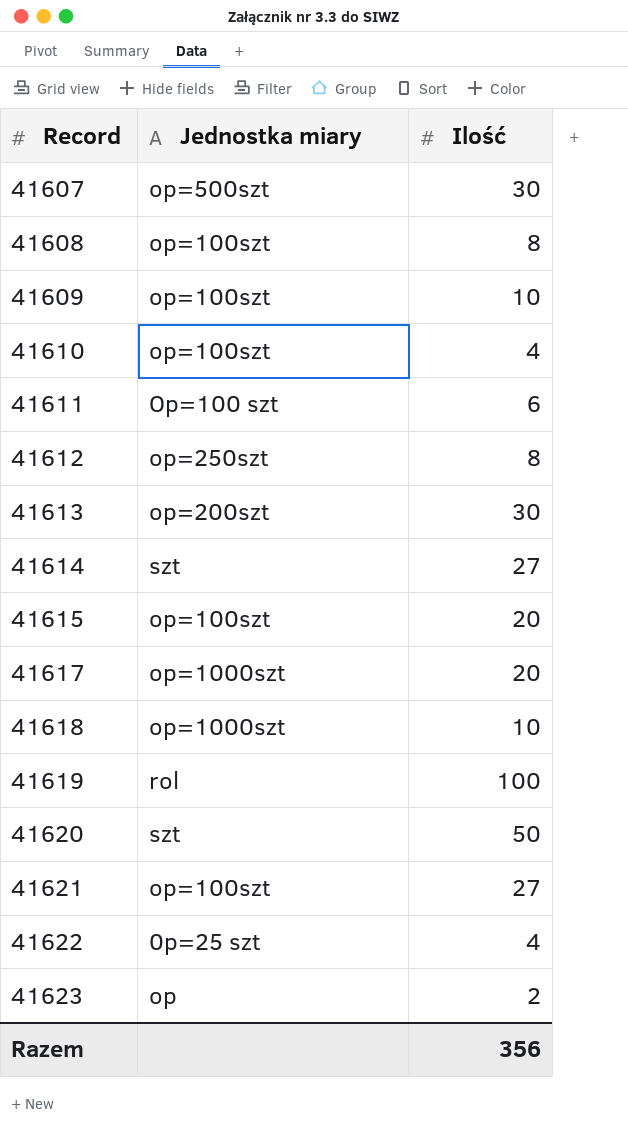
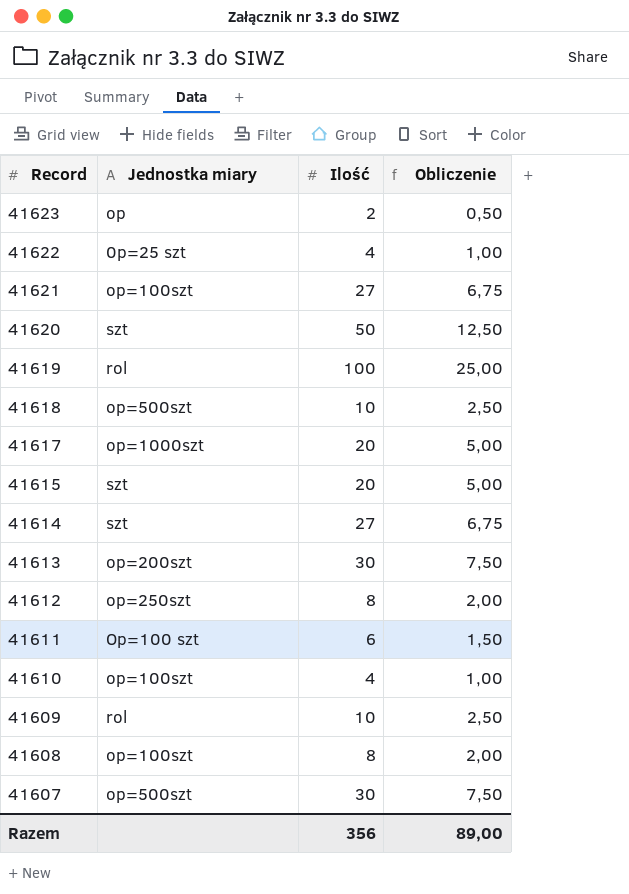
row order: Record ascending -> Record descending
column Obliczenie | formula: none -> [Ilość] * 0,25
41618 | Jednostka miary: op=1000szt -> op=500szt
41615 | Jednostka miary: op=100szt -> szt
41609 | Jednostka miary: op=100szt -> rol

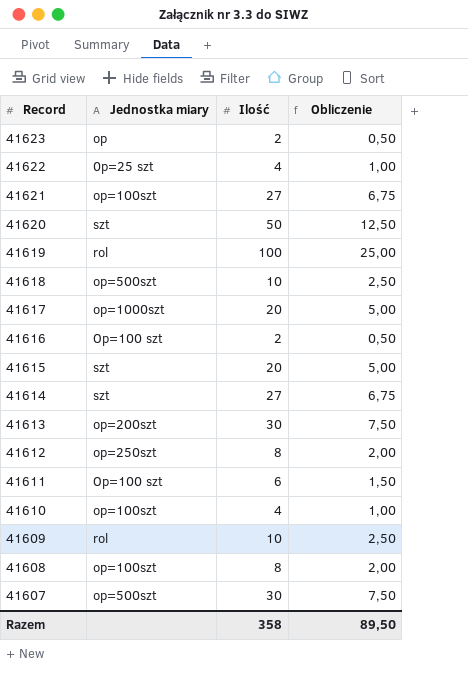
row 41616: none -> Op=100 szt | 2 | 0,50
Razem | Ilość: 356 -> 358
Razem | Obliczenie: 89,00 -> 89,50

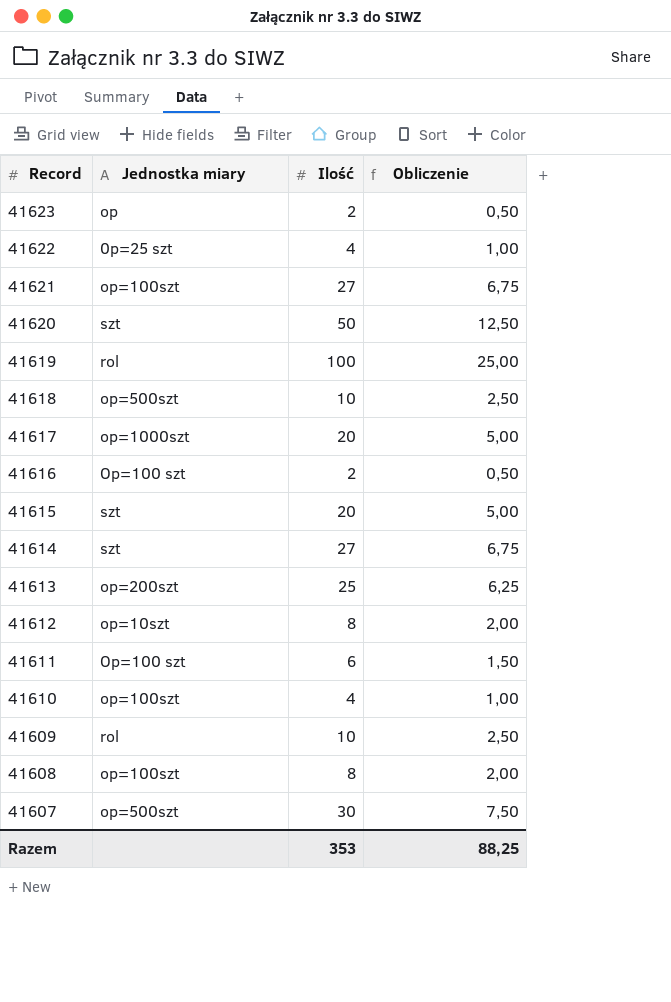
41613 | Ilość: 30 -> 25
41613 | Obliczenie: 7,50 -> 6,25
41612 | Jednostka miary: op=250szt -> op=10szt
Razem | Ilość: 358 -> 353
Razem | Obliczenie: 89,50 -> 88,25

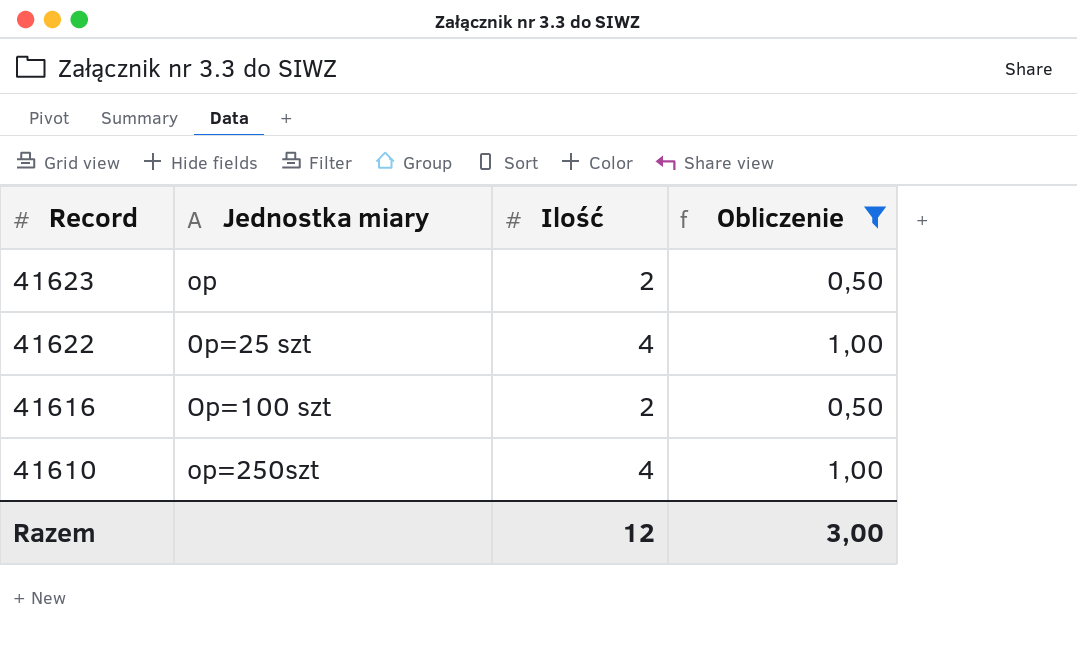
filter: none -> Obliczenie <= 1,00
41610 | Jednostka miary: op=100szt -> op=250szt
Razem | Ilość: 353 -> 12
Razem | Obliczenie: 88,25 -> 3,00

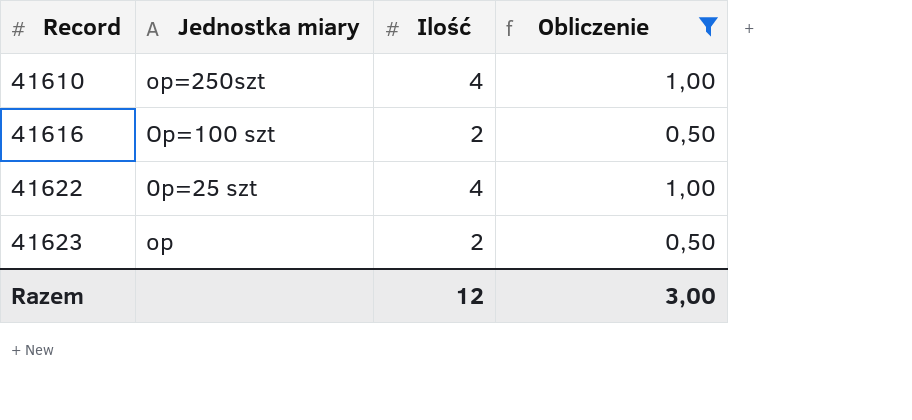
row order: Record descending -> Record ascending

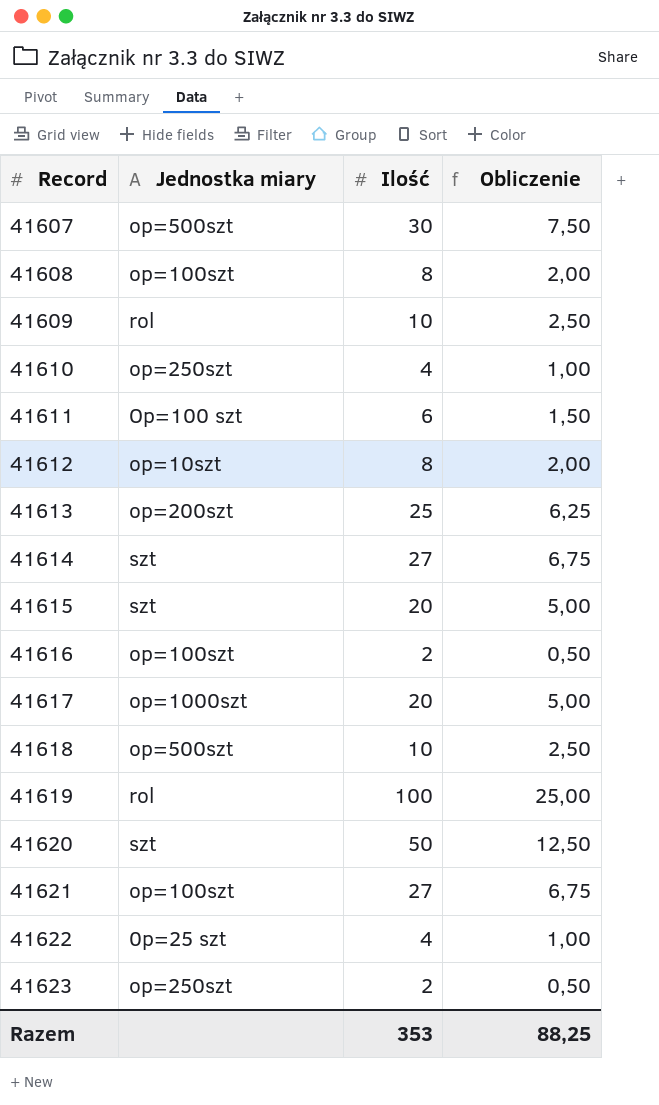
filter: Obliczenie <= 1,00 -> none
41616 | Jednostka miary: Op=100 szt -> op=100szt
41623 | Jednostka miary: op -> op=250szt
Razem | Ilość: 12 -> 353
Razem | Obliczenie: 3,00 -> 88,25

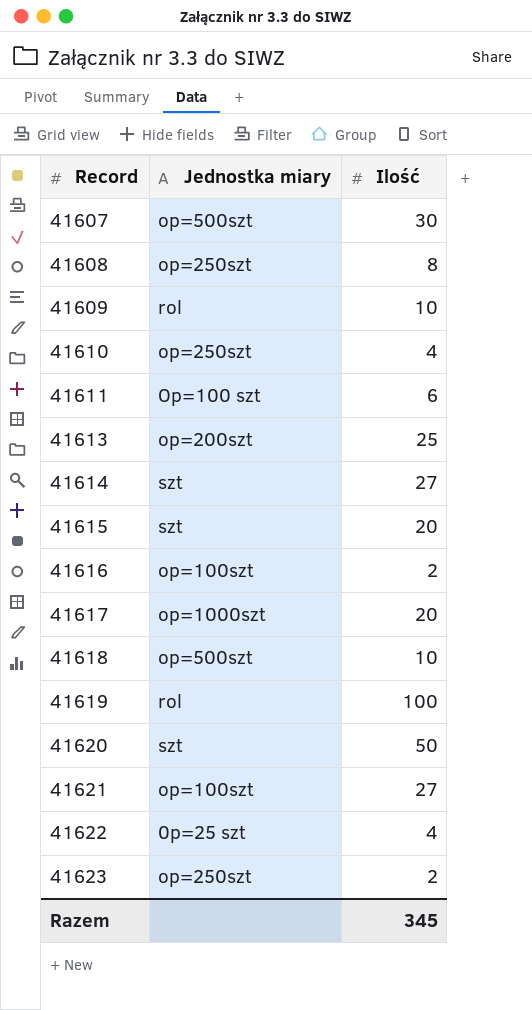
column Obliczenie | formula: [Ilość] * 0,25 -> none
row 41612: op=10szt | 8 | 2,00 -> none
41608 | Jednostka miary: op=100szt -> op=250szt
Razem | Ilość: 353 -> 345

